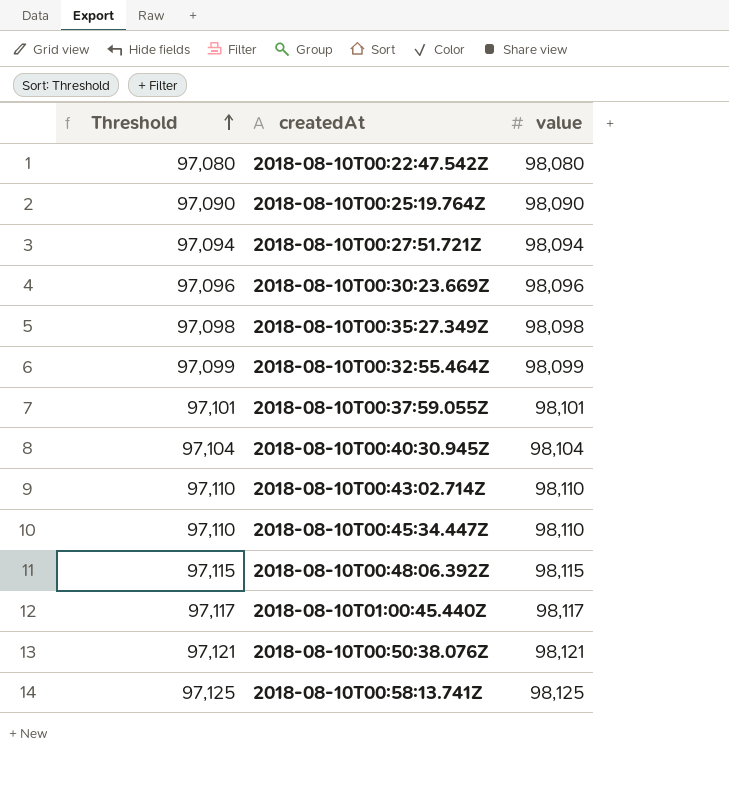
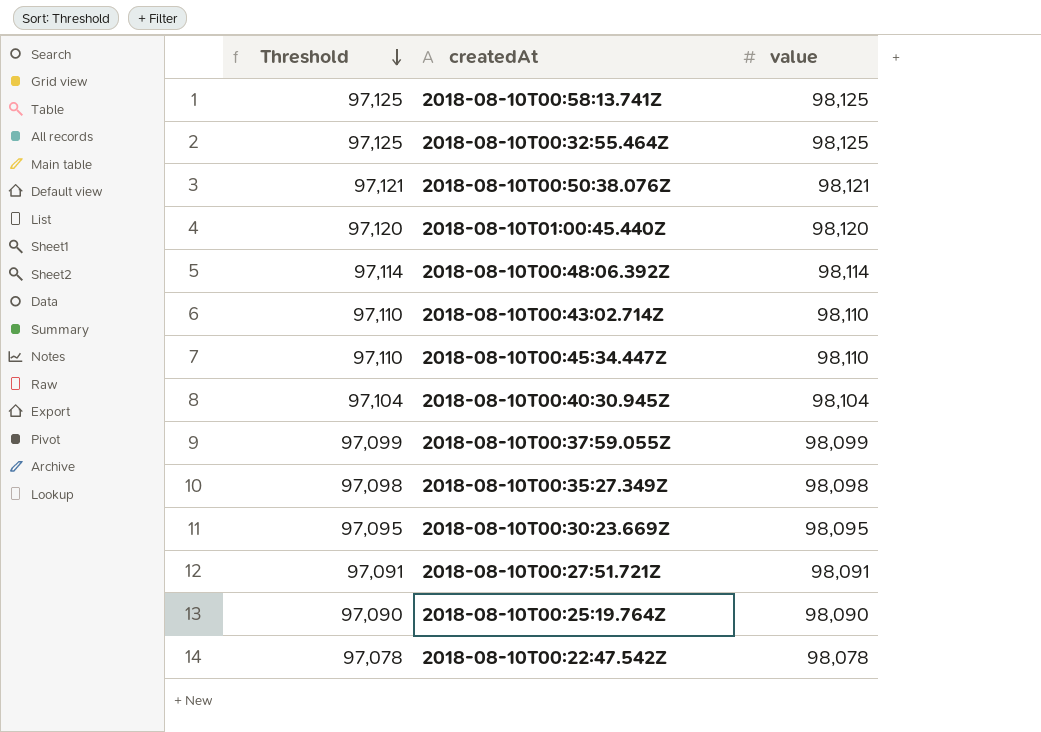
row order: Threshold ascending -> Threshold descending
2018-08-10T00:32:55.464Z | Threshold: 97,099 -> 97,125
2018-08-10T00:32:55.464Z | value: 98,099 -> 98,125
2018-08-10T01:00:45.440Z | Threshold: 97,117 -> 97,120
2018-08-10T01:00:45.440Z | value: 98,117 -> 98,120
2018-08-10T00:48:06.392Z | Threshold: 97,115 -> 97,114
2018-08-10T00:48:06.392Z | value: 98,115 -> 98,114
2018-08-10T00:37:59.055Z | Threshold: 97,101 -> 97,099
2018-08-10T00:37:59.055Z | value: 98,101 -> 98,099
2018-08-10T00:30:23.669Z | Threshold: 97,096 -> 97,095
2018-08-10T00:30:23.669Z | value: 98,096 -> 98,095
2018-08-10T00:27:51.721Z | Threshold: 97,094 -> 97,091
2018-08-10T00:27:51.721Z | value: 98,094 -> 98,091
2018-08-10T00:22:47.542Z | Threshold: 97,080 -> 97,078
2018-08-10T00:22:47.542Z | value: 98,080 -> 98,078

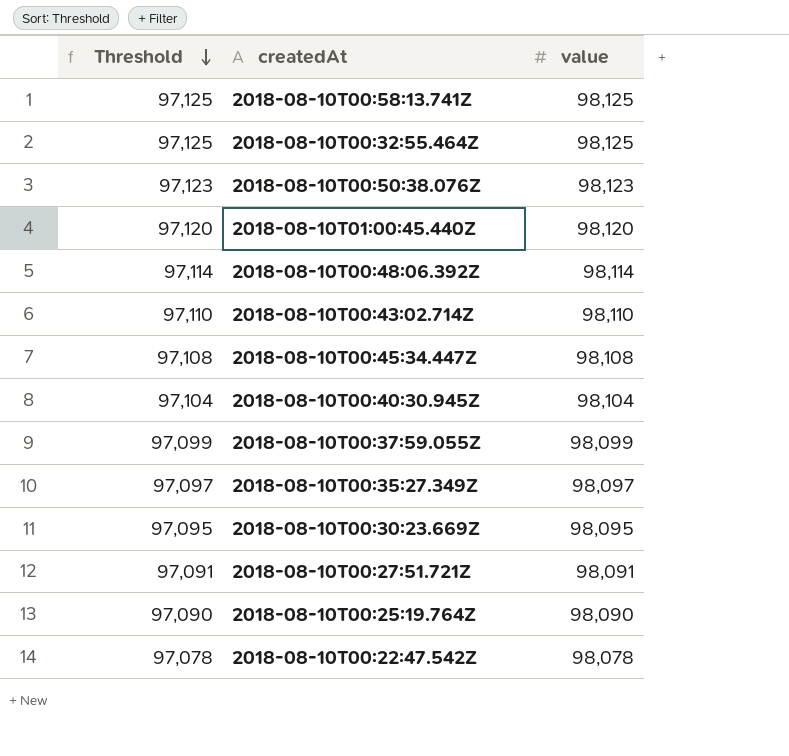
2018-08-10T00:50:38.076Z | Threshold: 97,121 -> 97,123
2018-08-10T00:50:38.076Z | value: 98,121 -> 98,123
2018-08-10T00:45:34.447Z | Threshold: 97,110 -> 97,108
2018-08-10T00:45:34.447Z | value: 98,110 -> 98,108
2018-08-10T00:35:27.349Z | Threshold: 97,098 -> 97,097
2018-08-10T00:35:27.349Z | value: 98,098 -> 98,097

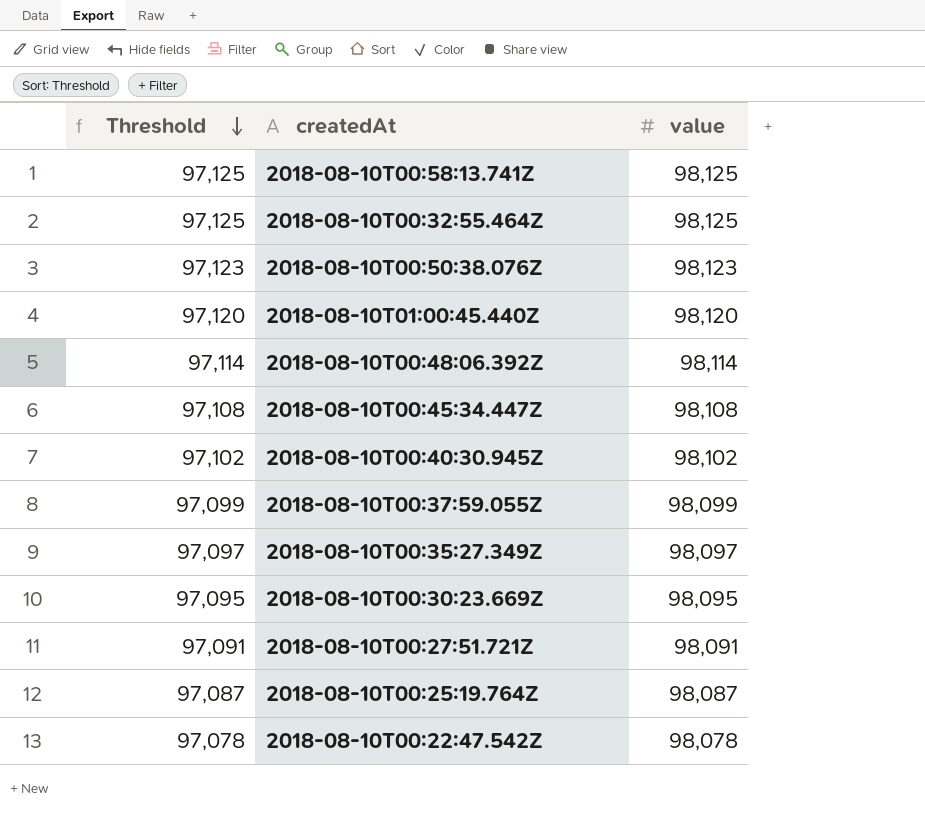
row 2018-08-10T00:43:02.714Z: 97,110 | 98,110 -> none
2018-08-10T00:40:30.945Z | Threshold: 97,104 -> 97,102
2018-08-10T00:40:30.945Z | value: 98,104 -> 98,102
2018-08-10T00:25:19.764Z | Threshold: 97,090 -> 97,087
2018-08-10T00:25:19.764Z | value: 98,090 -> 98,087

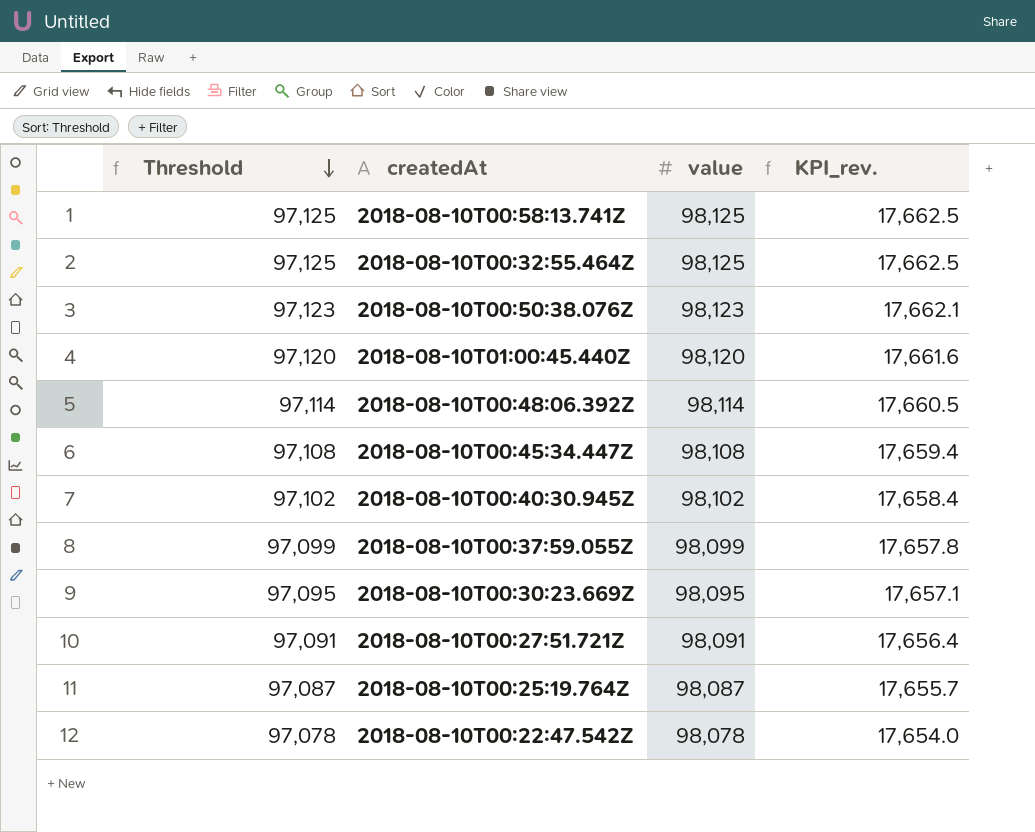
column KPI_rev. | formula: none -> [value] * 0.18
row 2018-08-10T00:35:27.349Z: 97,097 | 98,097 -> none

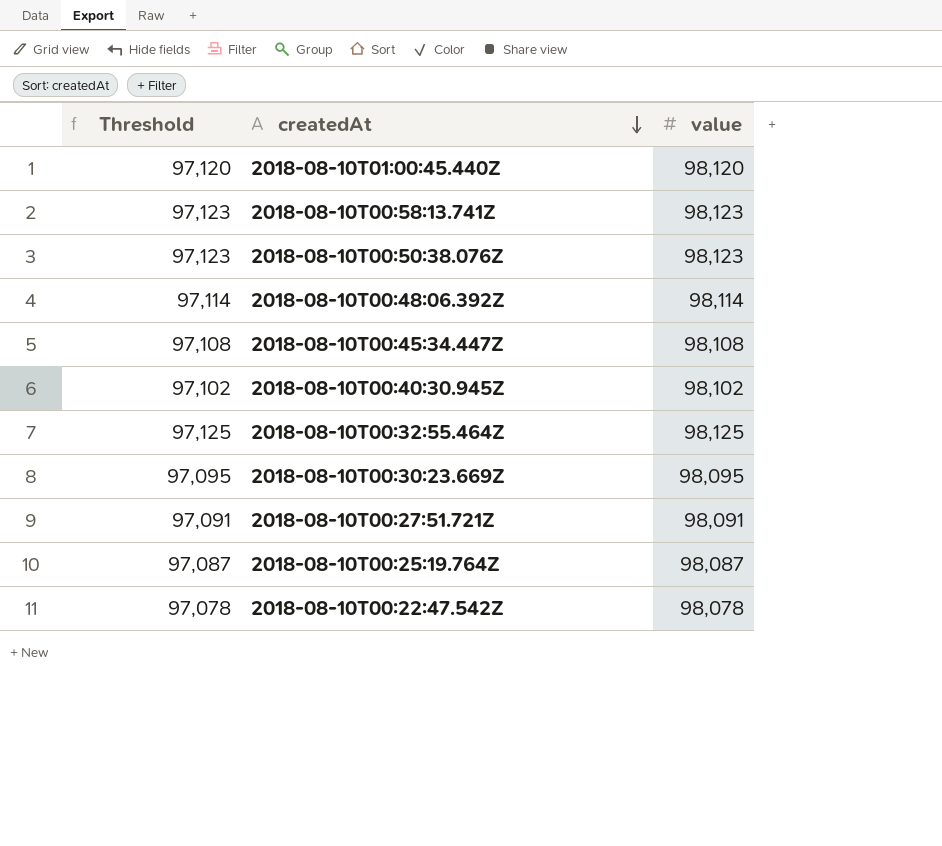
row order: Threshold descending -> createdAt descending
column KPI_rev. | formula: [value] * 0.18 -> none
row 2018-08-10T00:37:59.055Z: 97,099 | 98,099 | 17,657.8 -> none
2018-08-10T00:58:13.741Z | Threshold: 97,125 -> 97,123
2018-08-10T00:58:13.741Z | value: 98,125 -> 98,123

